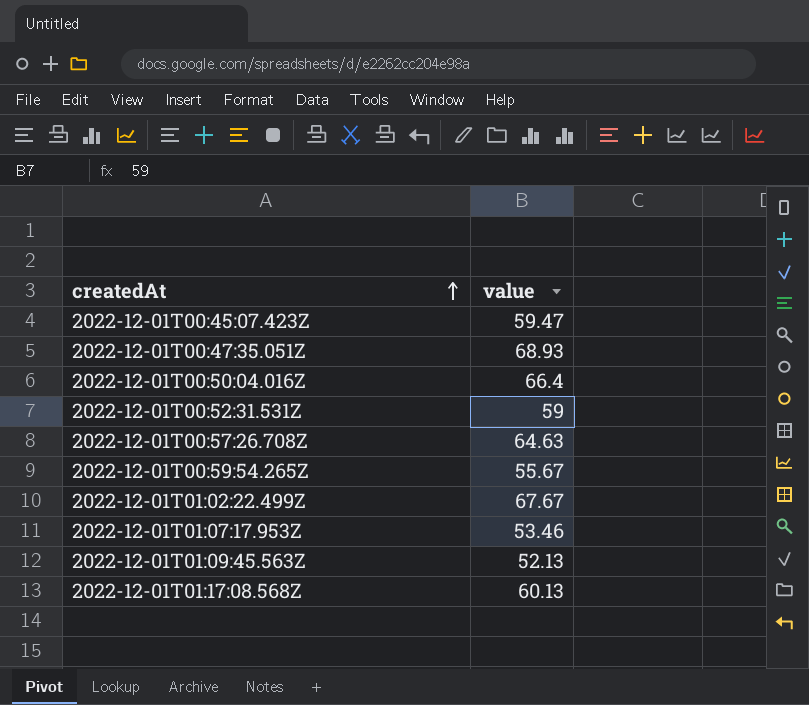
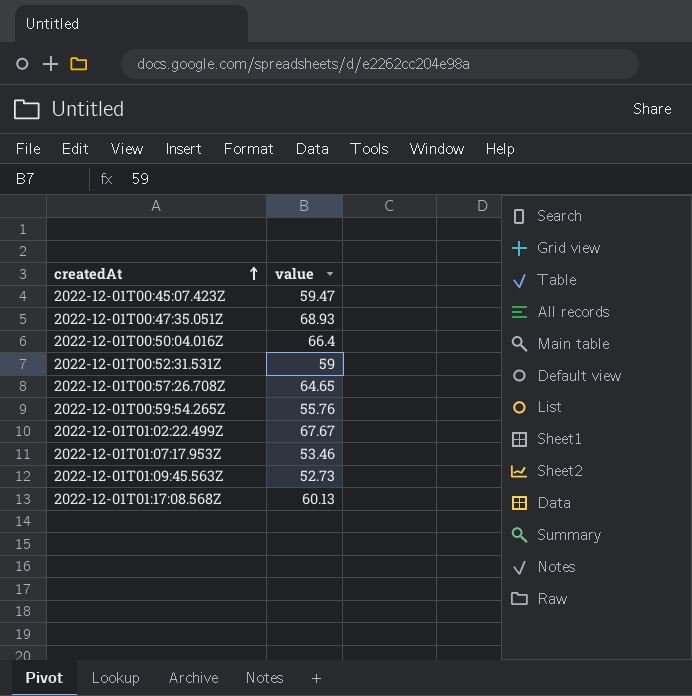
2022-12-01T00:57:26.708Z | value: 64.63 -> 64.65
2022-12-01T00:59:54.265Z | value: 55.67 -> 55.76
2022-12-01T01:09:45.563Z | value: 52.13 -> 52.73

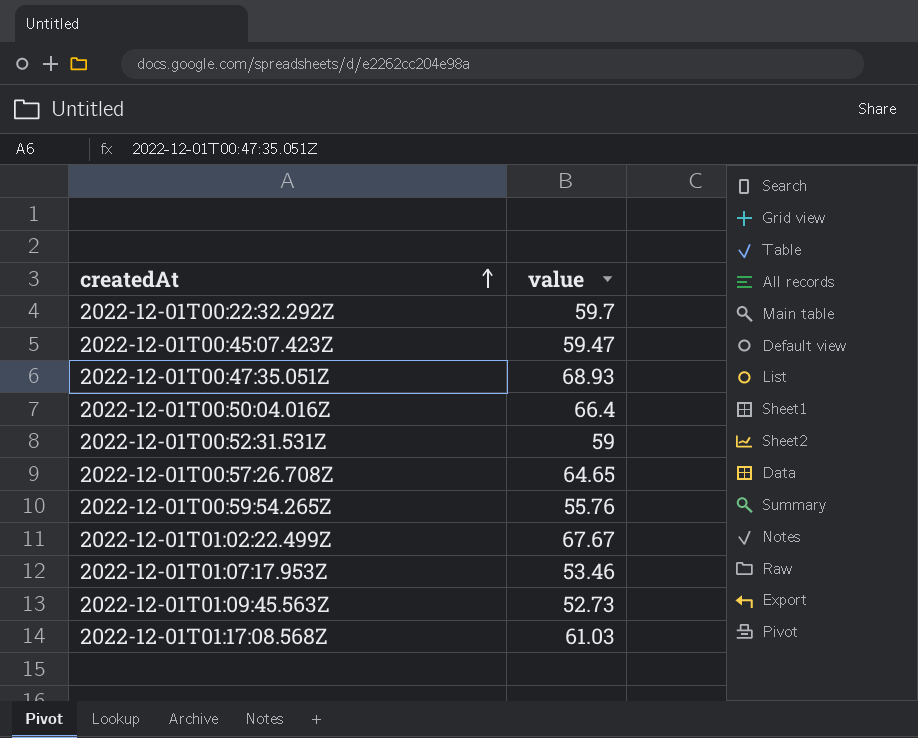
row 2022-12-01T00:22:32.292Z: none -> 59.7
2022-12-01T01:17:08.568Z | value: 60.13 -> 61.03

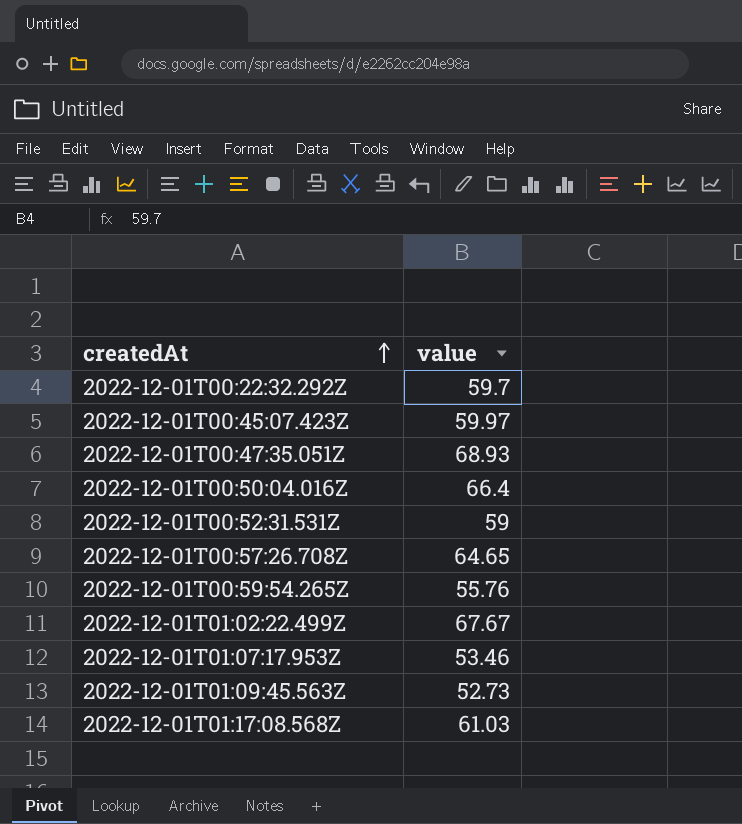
2022-12-01T00:45:07.423Z | value: 59.47 -> 59.97

